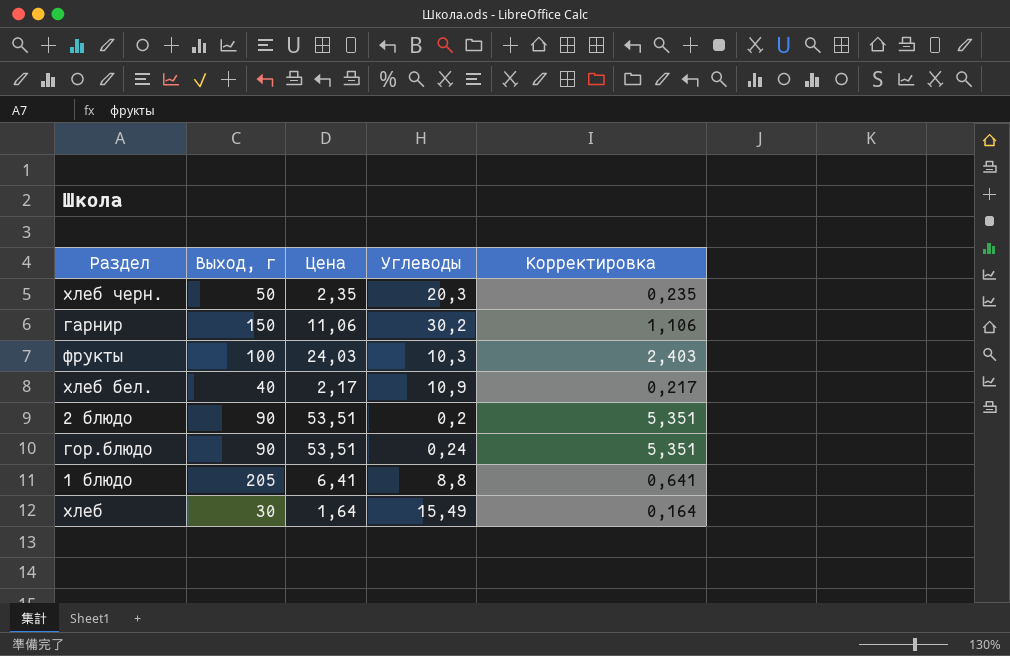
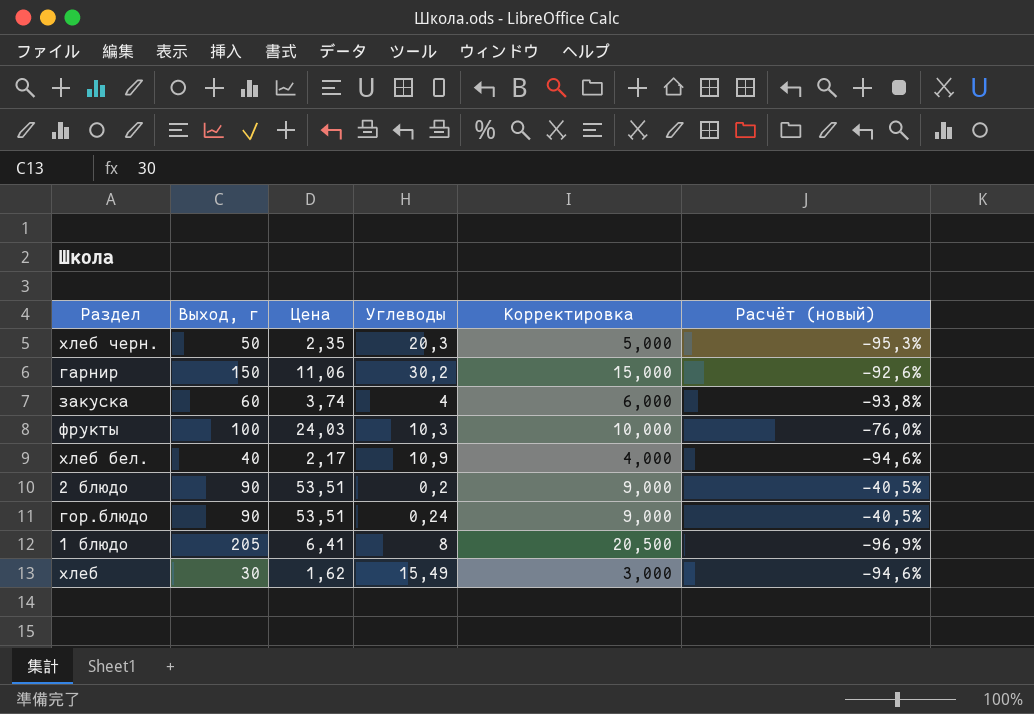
column Корректировка | formula: [Цена] * 0,1 -> [Выход, г] * 0,1
column Расчёт (новый) | formula: none -> ([Цена] - [Выход, г]) / [Выход, г]
row закуска: none -> 60 | 3,74 | 4 | 6,000 | -93,8%
1 блюдо | Углеводы: 8,8 -> 8
хлеб | Цена: 1,64 -> 1,62

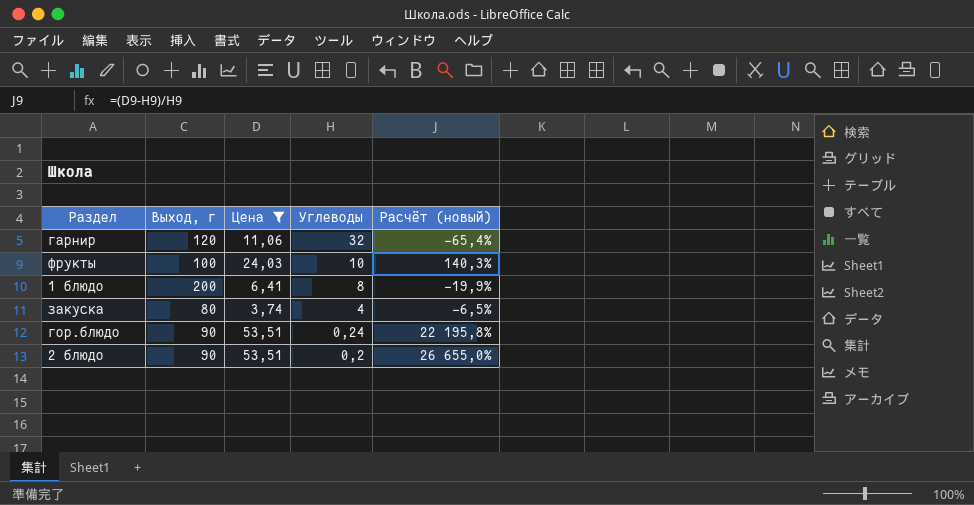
filter: none -> Цена >= 3,74
row order: none -> Углеводы descending
column Корректировка | formula: [Выход, г] * 0,1 -> none
column Расчёт (новый) | formula: ([Цена] - [Выход, г]) / [Выход, г] -> ([Цена] - [Углеводы]) / [Углеводы]
гарнир | Выход, г: 150 -> 120
гарнир | Углеводы: 30,2 -> 32
фрукты | Углеводы: 10,3 -> 10
1 блюдо | Выход, г: 205 -> 200
закуска | Выход, г: 60 -> 80

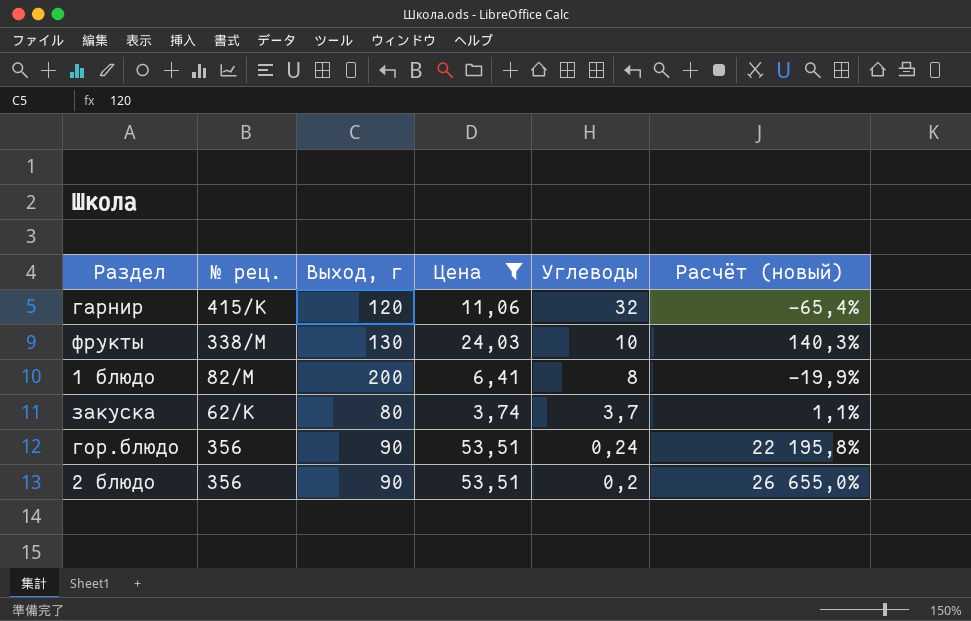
column № рец. | position: none -> 2
фрукты | Выход, г: 100 -> 130
закуска | Углеводы: 4 -> 3,7
закуска | Расчёт (новый): -6,5% -> 1,1%

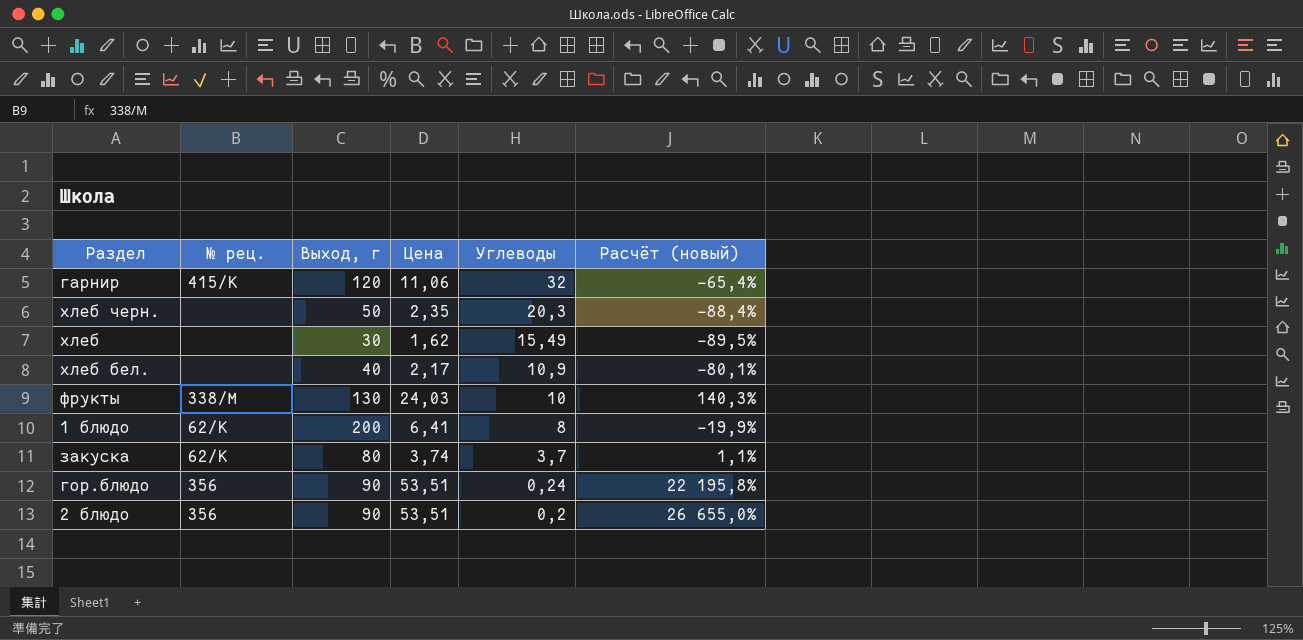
filter: Цена >= 3,74 -> none
1 блюдо | № рец.: 82/М -> 62/К

